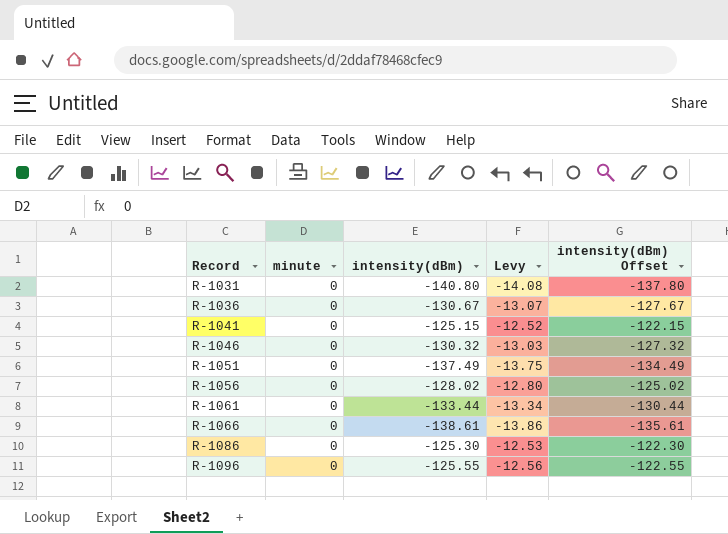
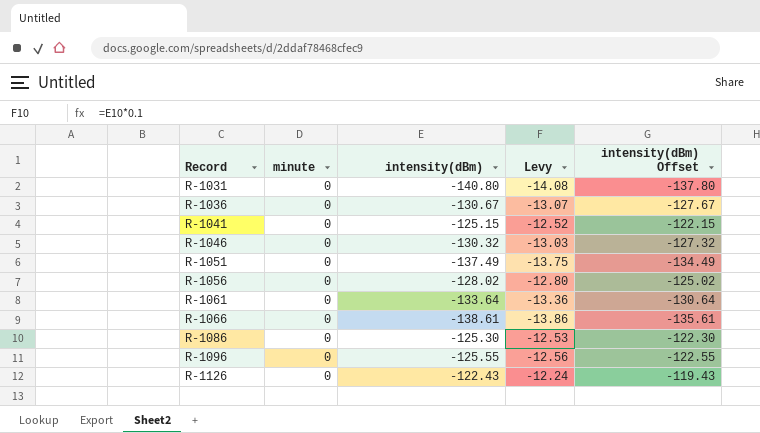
R-1061 | intensity(dBm): -133.44 -> -133.64
R-1061 | Levy: -13.34 -> -13.36
R-1061 | intensity(dBm) Offset: -130.44 -> -130.64
row R-1126: none -> 0 | -122.43 | -12.24 | -119.43

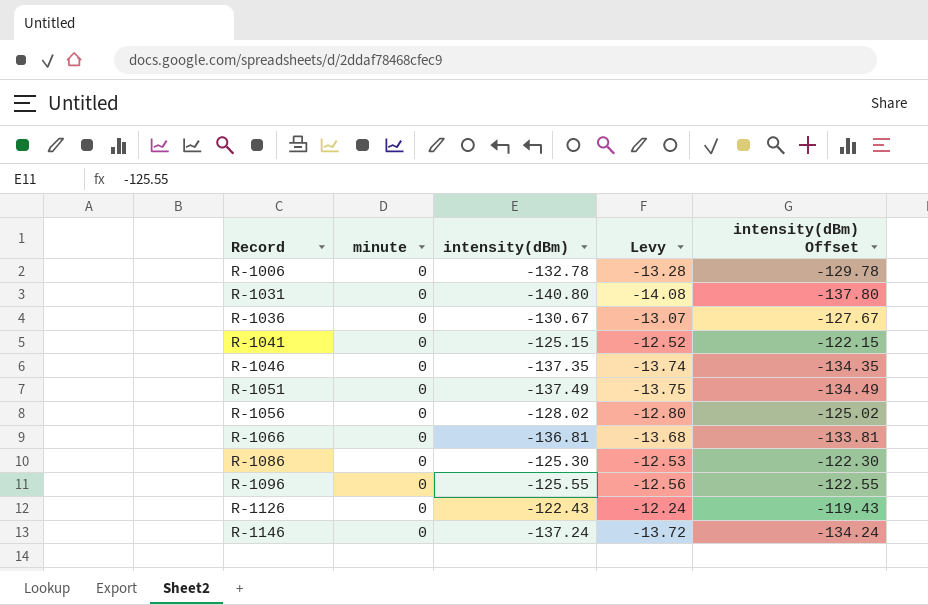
row R-1061: 0 | -133.64 | -13.36 | -130.64 -> none
row R-1006: none -> 0 | -132.78 | -13.28 | -129.78
R-1046 | intensity(dBm): -130.32 -> -137.35
R-1046 | Levy: -13.03 -> -13.74
R-1046 | intensity(dBm) Offset: -127.32 -> -134.35
R-1066 | intensity(dBm): -138.61 -> -136.81
R-1066 | Levy: -13.86 -> -13.68
R-1066 | intensity(dBm) Offset: -135.61 -> -133.81
row R-1146: none -> 0 | -137.24 | -13.72 | -134.24

